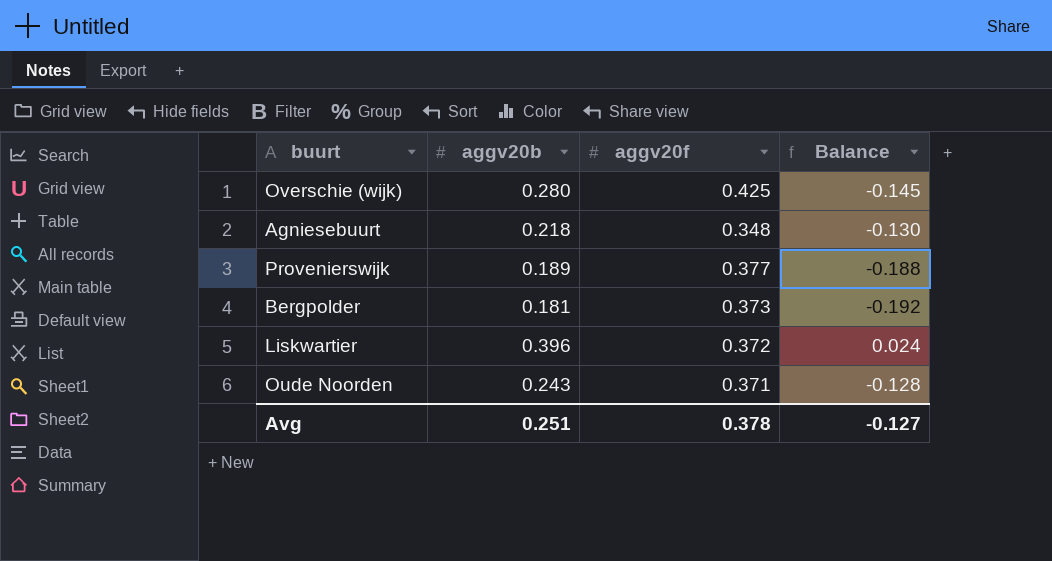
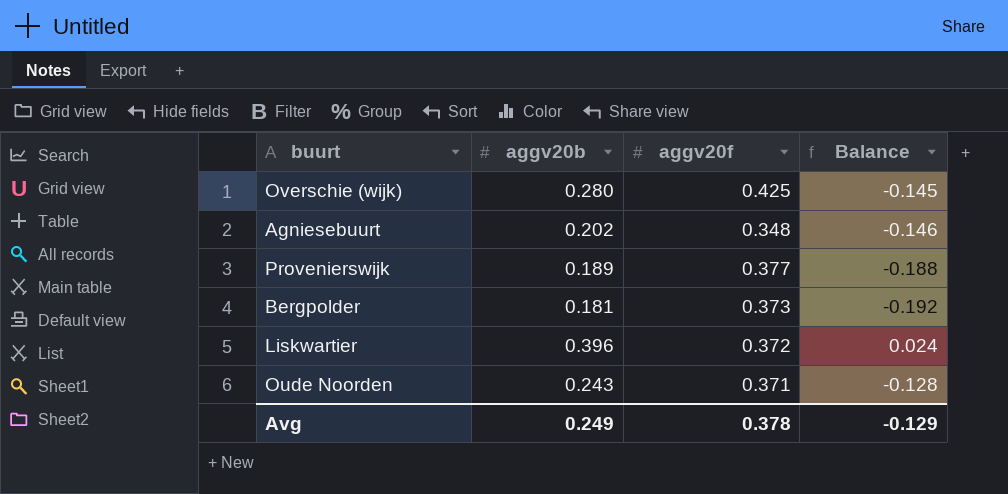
Agniesebuurt | aggv20b: 0.218 -> 0.202
Agniesebuurt | Balance: -0.130 -> -0.146
Avg | aggv20b: 0.251 -> 0.249
Avg | Balance: -0.127 -> -0.129

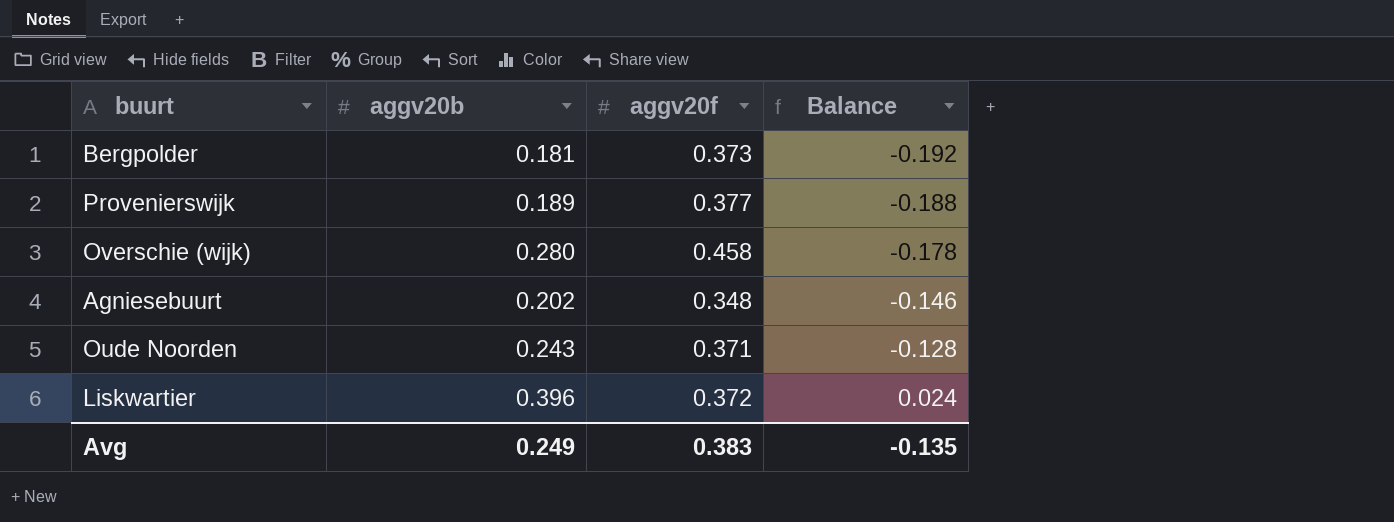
row order: none -> Balance ascending
Overschie (wijk) | aggv20f: 0.425 -> 0.458
Overschie (wijk) | Balance: -0.145 -> -0.178
Avg | aggv20f: 0.378 -> 0.383
Avg | Balance: -0.129 -> -0.135

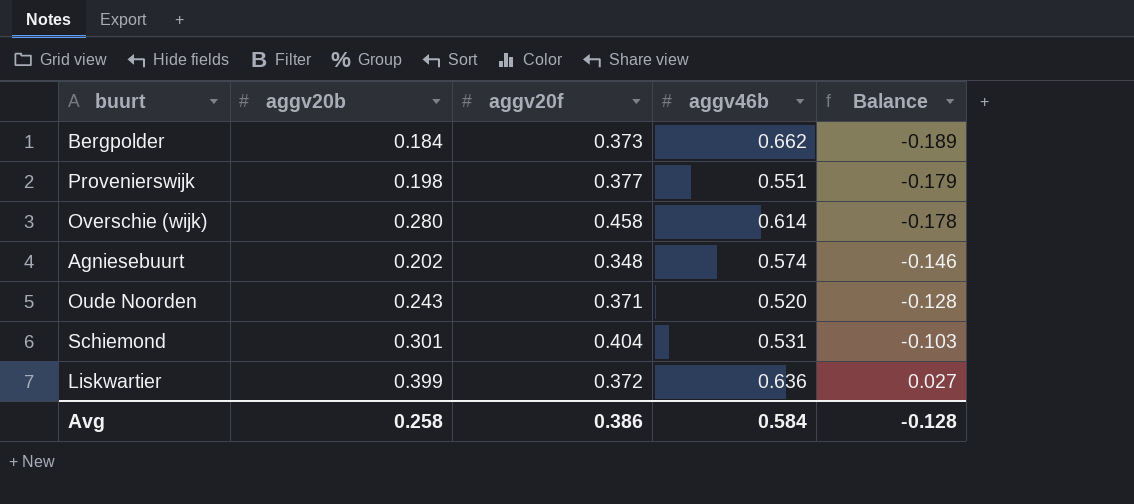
column aggv46b | position: none -> 4
Bergpolder | aggv20b: 0.181 -> 0.184
Bergpolder | Balance: -0.192 -> -0.189
Provenierswijk | aggv20b: 0.189 -> 0.198
Provenierswijk | Balance: -0.188 -> -0.179
row Schiemond: none -> 0.301 | 0.404 | 0.531 | -0.103
Liskwartier | aggv20b: 0.396 -> 0.399
Liskwartier | Balance: 0.024 -> 0.027
Avg | aggv20b: 0.249 -> 0.258
Avg | aggv20f: 0.383 -> 0.386
Avg | Balance: -0.135 -> -0.128

